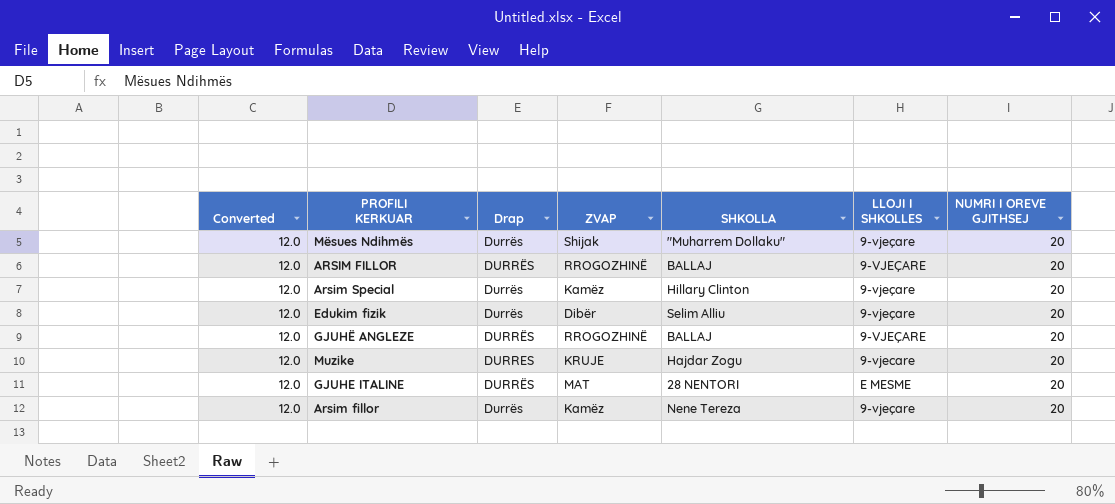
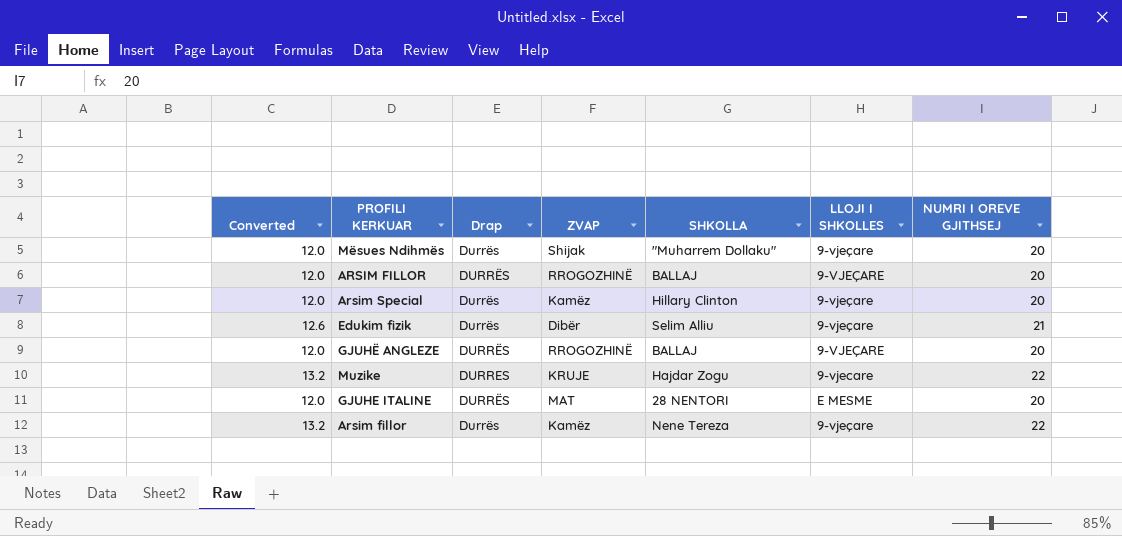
Edukim fizik | Converted: 12.0 -> 12.6
Edukim fizik | NUMRI I OREVE GJITHSEJ: 20 -> 21
Muzike | Converted: 12.0 -> 13.2
Muzike | NUMRI I OREVE GJITHSEJ: 20 -> 22
Arsim fillor | Converted: 12.0 -> 13.2
Arsim fillor | NUMRI I OREVE GJITHSEJ: 20 -> 22

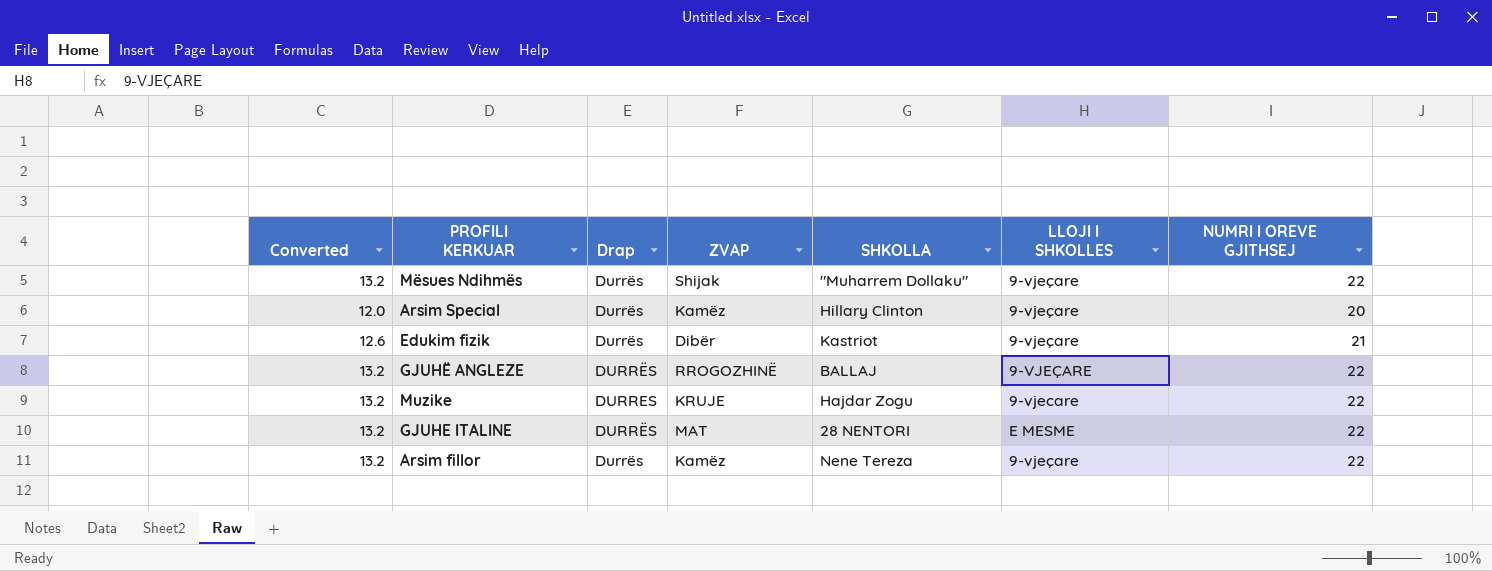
row ARSIM FILLOR: 12.0 | DURRËS | RROGOZHINË | BALLAJ | 9-VJEÇARE | 20 -> none
Mësues Ndihmës | Converted: 12.0 -> 13.2
Mësues Ndihmës | NUMRI I OREVE GJITHSEJ: 20 -> 22
Edukim fizik | SHKOLLA: Selim Alliu -> Kastriot
GJUHË ANGLEZE | Converted: 12.0 -> 13.2
GJUHË ANGLEZE | NUMRI I OREVE GJITHSEJ: 20 -> 22
GJUHE ITALINE | Converted: 12.0 -> 13.2
GJUHE ITALINE | NUMRI I OREVE GJITHSEJ: 20 -> 22

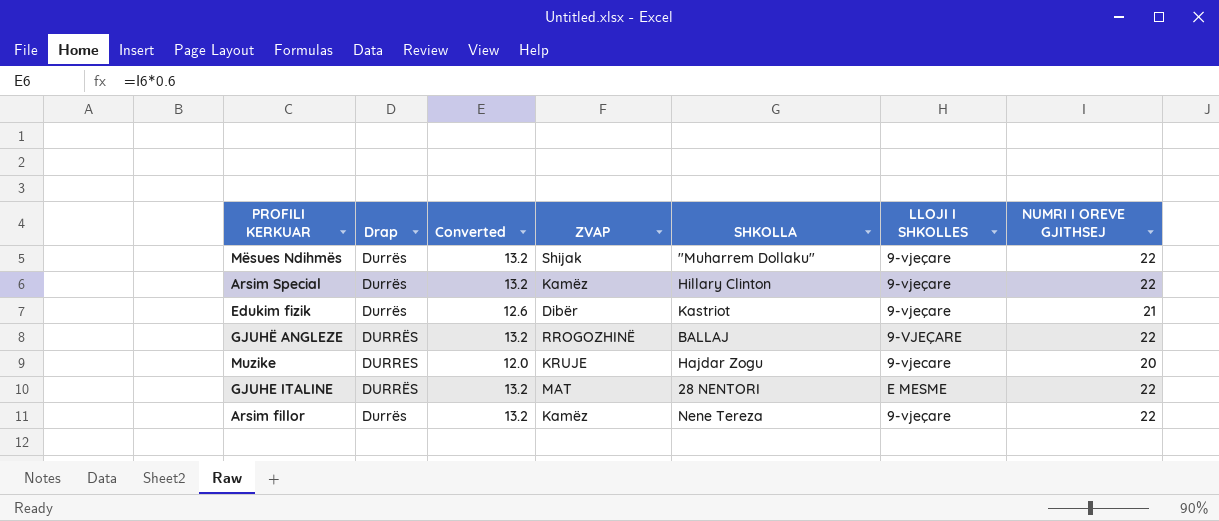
column Converted | position: 1 -> 3
Arsim Special | Converted: 12.0 -> 13.2
Arsim Special | NUMRI I OREVE GJITHSEJ: 20 -> 22
Muzike | Converted: 13.2 -> 12.0
Muzike | NUMRI I OREVE GJITHSEJ: 22 -> 20

